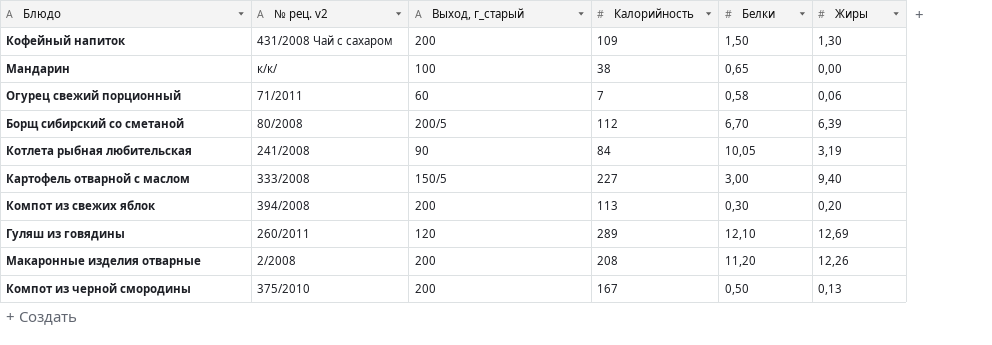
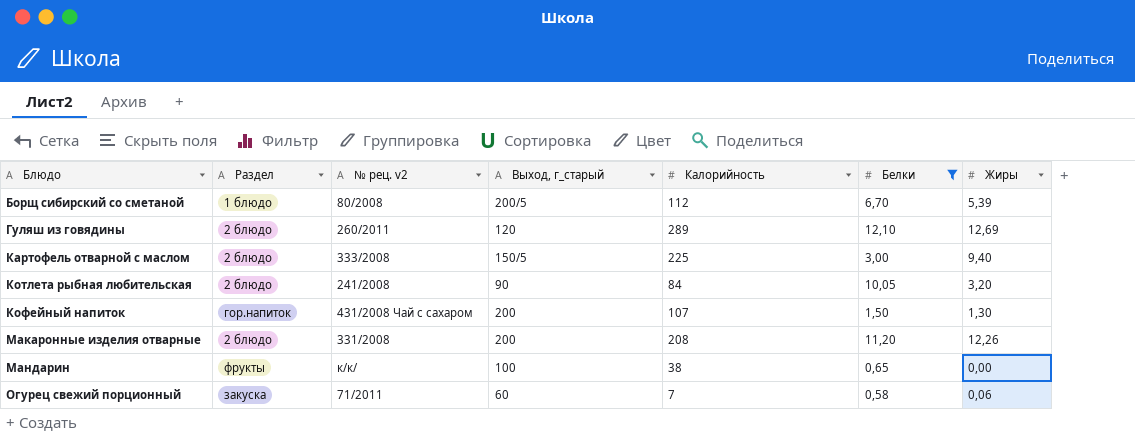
filter: none -> Белки >= 0,58
row order: none -> Блюдо ascending
column Раздел | position: none -> 2
Борщ сибирский со сметаной | Жиры: 6,39 -> 5,39
Картофель отварной с маслом | Калорийность: 227 -> 225
Котлета рыбная любительская | Жиры: 3,19 -> 3,20
Кофейный напиток | Калорийность: 109 -> 107
Макаронные изделия отварные | № рец. v2: 2/2008 -> 331/2008

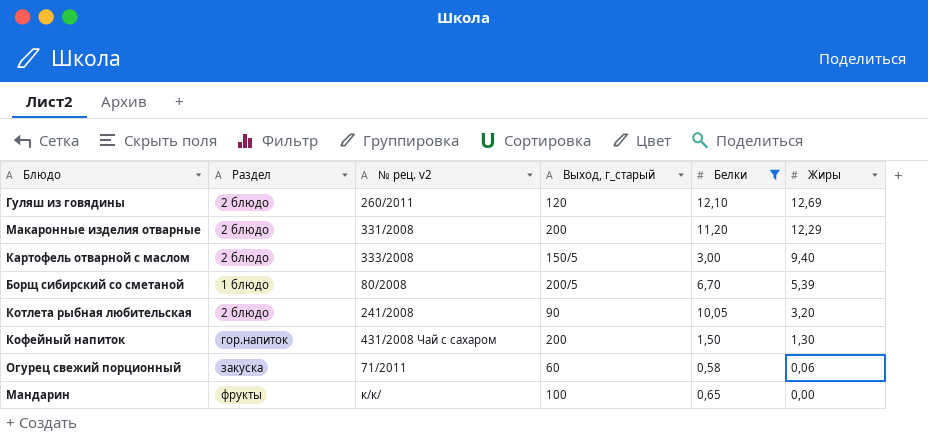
row order: Блюдо ascending -> Жиры descending
column Калорийность | position: 5 -> none
Макаронные изделия отварные | Жиры: 12,26 -> 12,29

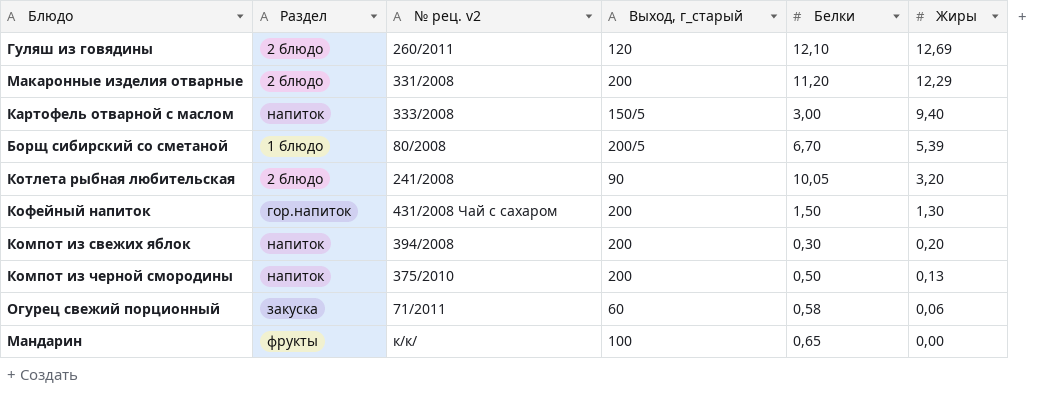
filter: Белки >= 0,58 -> none
Картофель отварной с маслом | Раздел: 2 блюдо -> напиток

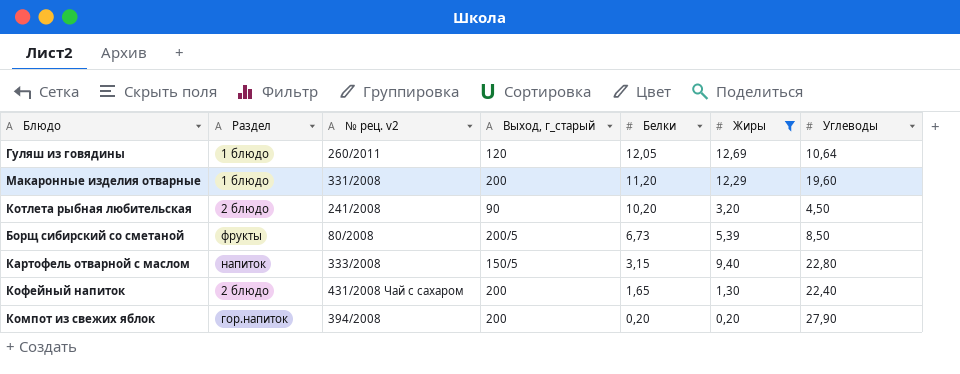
filter: none -> Жиры >= 0,20
row order: Жиры descending -> Белки descending
column Углеводы | position: none -> 7
Гуляш из говядины | Раздел: 2 блюдо -> 1 блюдо
Гуляш из говядины | Белки: 12,10 -> 12,05
Макаронные изделия отварные | Раздел: 2 блюдо -> 1 блюдо
Котлета рыбная любительская | Белки: 10,05 -> 10,20
Борщ сибирский со сметаной | Раздел: 1 блюдо -> фрукты
Борщ сибирский со сметаной | Белки: 6,70 -> 6,73
Картофель отварной с маслом | Белки: 3,00 -> 3,15
Кофейный напиток | Раздел: гор.напиток -> 2 блюдо
Кофейный напиток | Белки: 1,50 -> 1,65
Компот из свежих яблок | Раздел: напиток -> гор.напиток
Компот из свежих яблок | Белки: 0,30 -> 0,20

